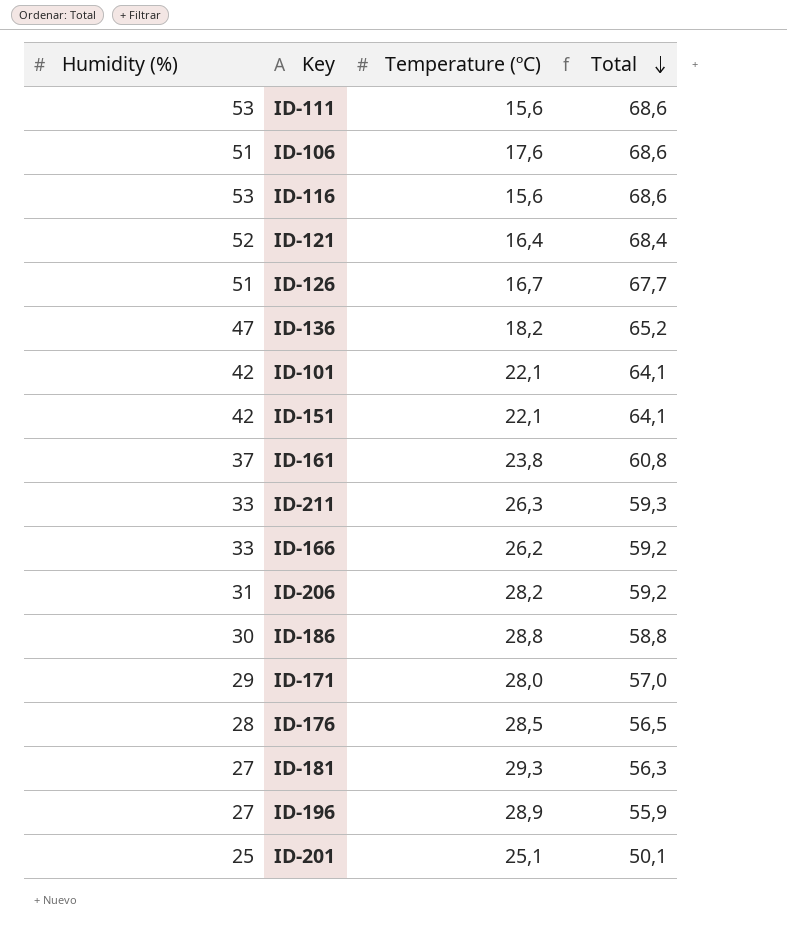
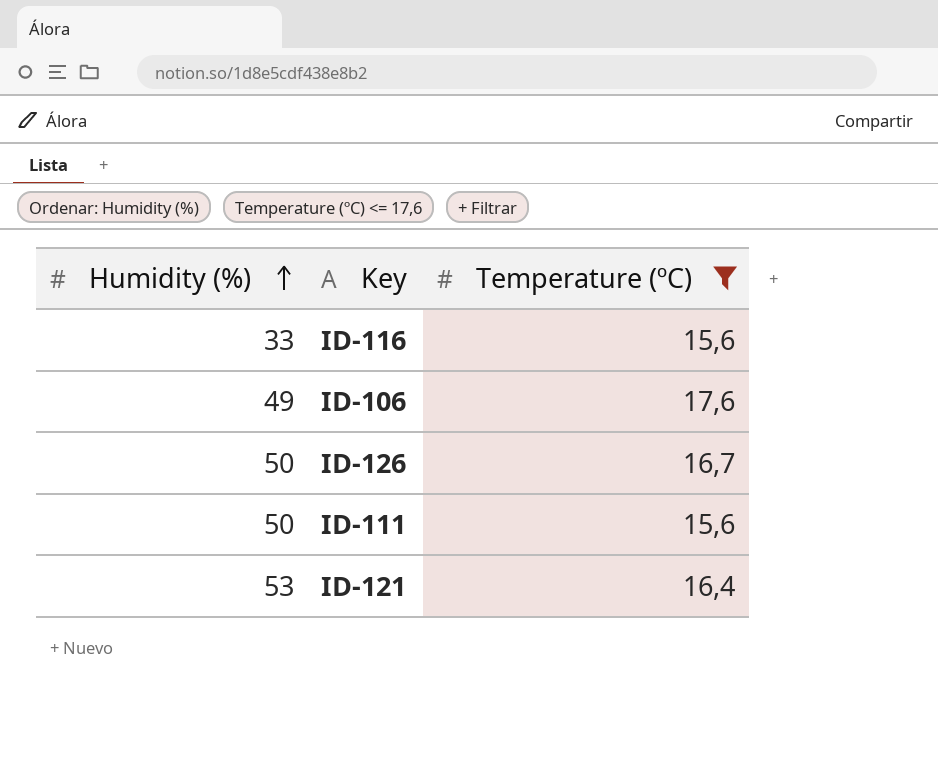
filter: none -> Temperature (ºC) <= 17,6
row order: Total descending -> Humidity (%) ascending
column Total | formula: [Humidity (%)] + [Temperature (ºC)] -> none
ID-116 | Humidity (%): 53 -> 33
ID-106 | Humidity (%): 51 -> 49
ID-126 | Humidity (%): 51 -> 50
ID-111 | Humidity (%): 53 -> 50
ID-121 | Humidity (%): 52 -> 53

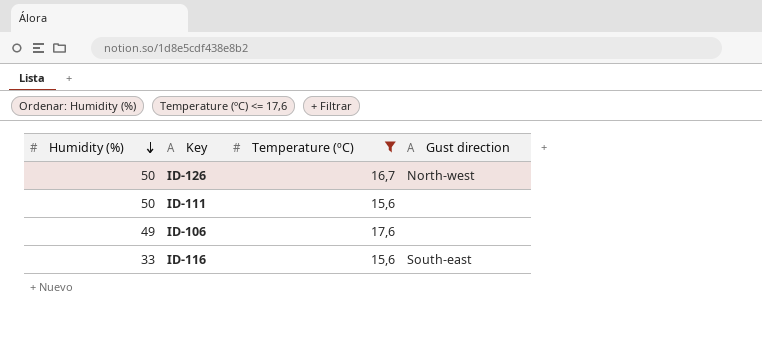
row order: Humidity (%) ascending -> Humidity (%) descending
column Gust direction | position: none -> 4
row ID-121: 53 | 16,4 -> none

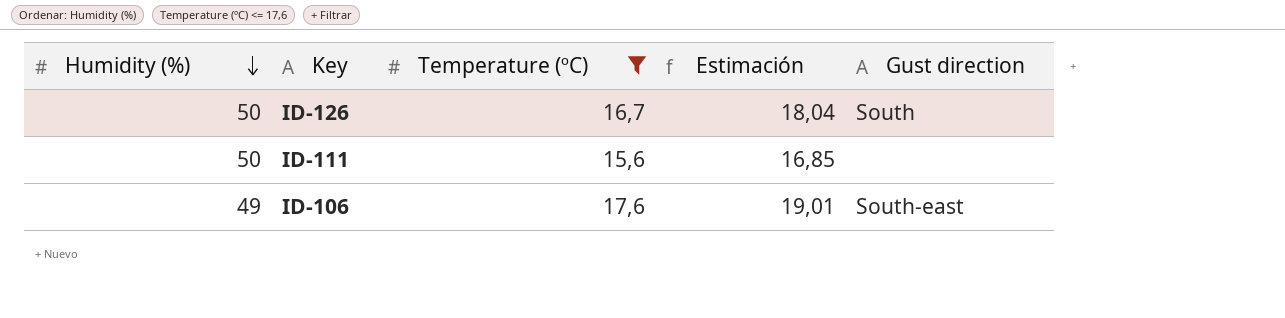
column Estimación | formula: none -> [Temperature (ºC)] * 1,08
row ID-116: 33 | 15,6 | South-east -> none
ID-126 | Gust direction: North-west -> South
ID-106 | Gust direction: none -> South-east

